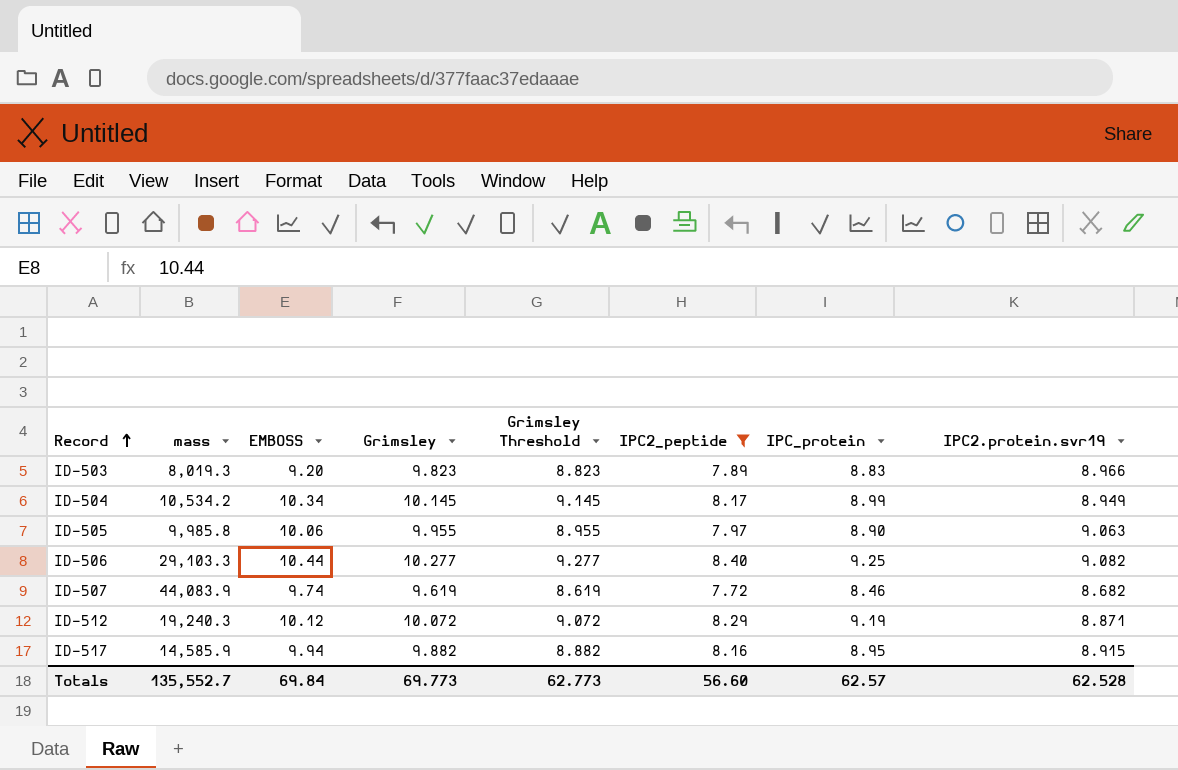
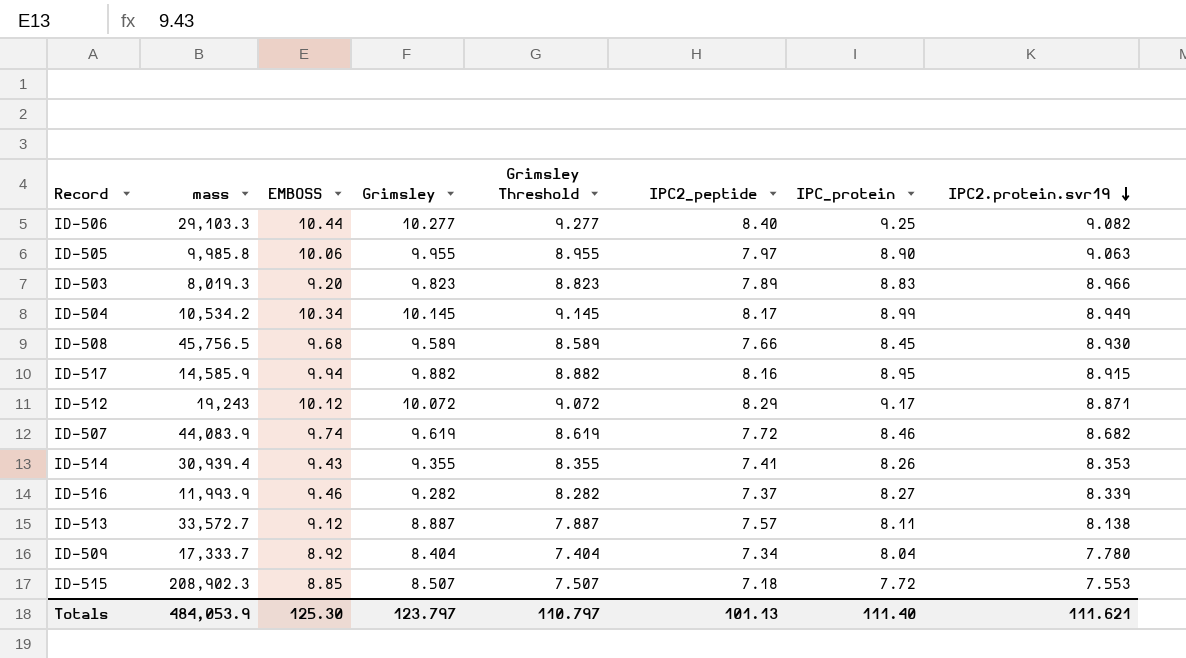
filter: IPC2_peptide >= 7.72 -> none
row order: Record ascending -> IPC2.protein.svr19 descending
ID-512 | mass: 19,240.3 -> 19,243
ID-512 | IPC_protein: 9.19 -> 9.17
Totals | mass: 135,552.7 -> 484,053.9
Totals | EMBOSS: 69.84 -> 125.30
Totals | Grimsley: 69.773 -> 123.797
Totals | Grimsley Threshold: 62.773 -> 110.797
Totals | IPC2_peptide: 56.60 -> 101.13
Totals | IPC_protein: 62.57 -> 111.40
Totals | IPC2.protein.svr19: 62.528 -> 111.621

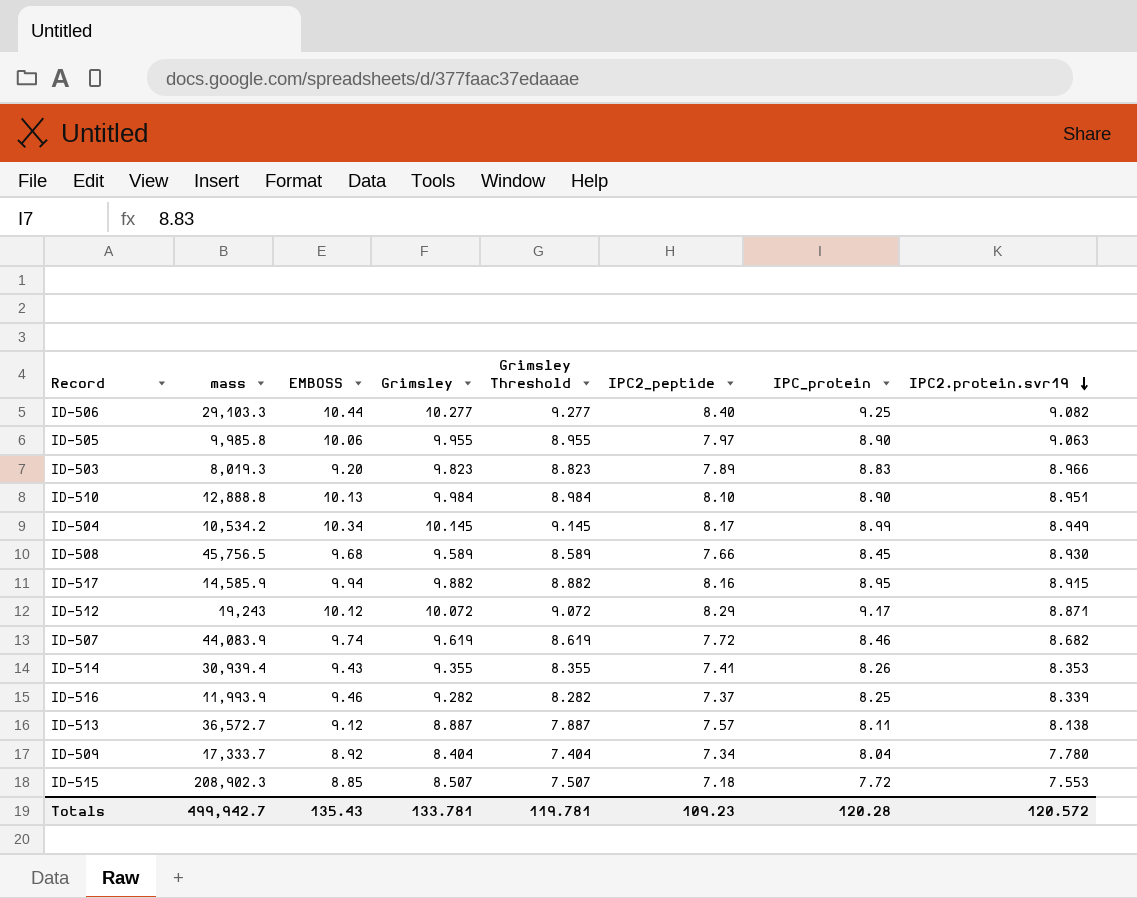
row ID-510: none -> 12,888.8 | 10.13 | 9.984 | 8.984 | 8.10 | 8.90 | 8.951
ID-516 | IPC_protein: 8.27 -> 8.25
ID-513 | mass: 33,572.7 -> 36,572.7
Totals | mass: 484,053.9 -> 499,942.7
Totals | EMBOSS: 125.30 -> 135.43
Totals | Grimsley: 123.797 -> 133.781
Totals | Grimsley Threshold: 110.797 -> 119.781
Totals | IPC2_peptide: 101.13 -> 109.23
Totals | IPC_protein: 111.40 -> 120.28
Totals | IPC2.protein.svr19: 111.621 -> 120.572

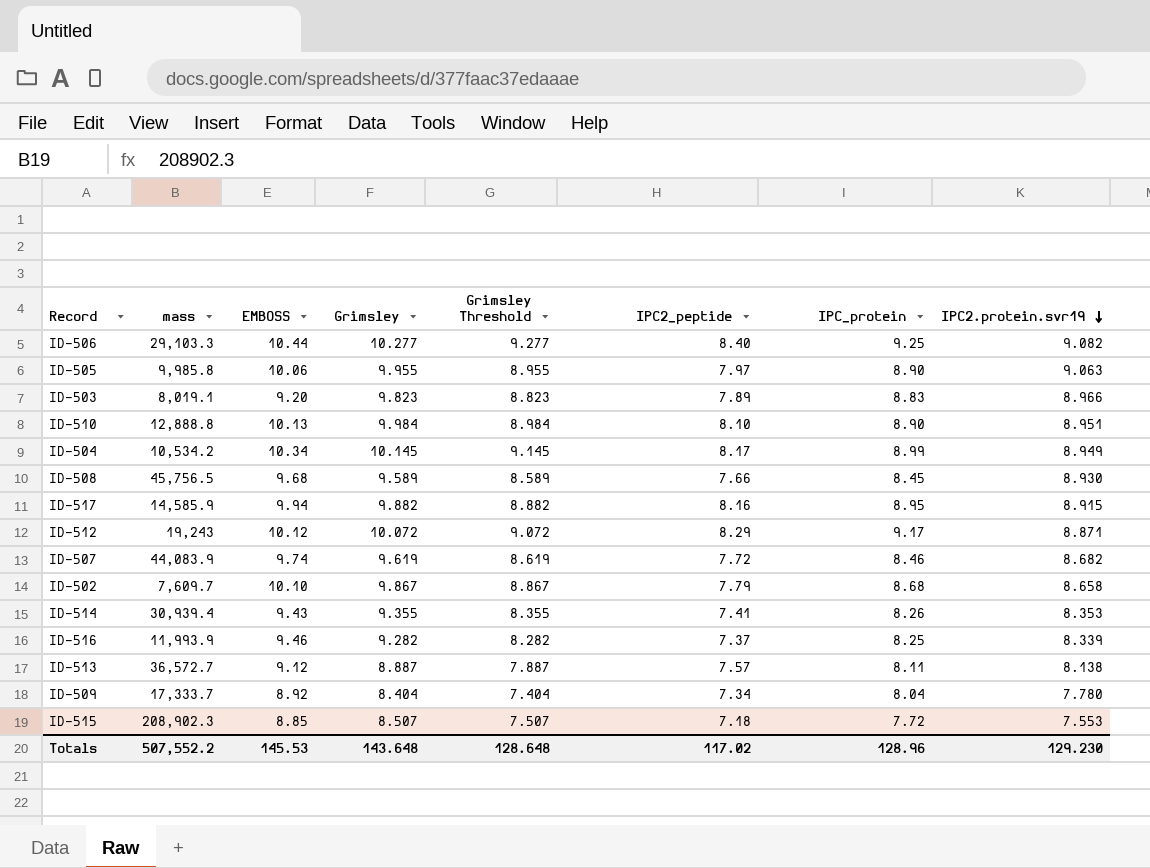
ID-503 | mass: 8,019.3 -> 8,019.1
row ID-502: none -> 7,609.7 | 10.10 | 9.867 | 8.867 | 7.79 | 8.68 | 8.658
Totals | mass: 499,942.7 -> 507,552.2
Totals | EMBOSS: 135.43 -> 145.53
Totals | Grimsley: 133.781 -> 143.648
Totals | Grimsley Threshold: 119.781 -> 128.648
Totals | IPC2_peptide: 109.23 -> 117.02
Totals | IPC_protein: 120.28 -> 128.96
Totals | IPC2.protein.svr19: 120.572 -> 129.230

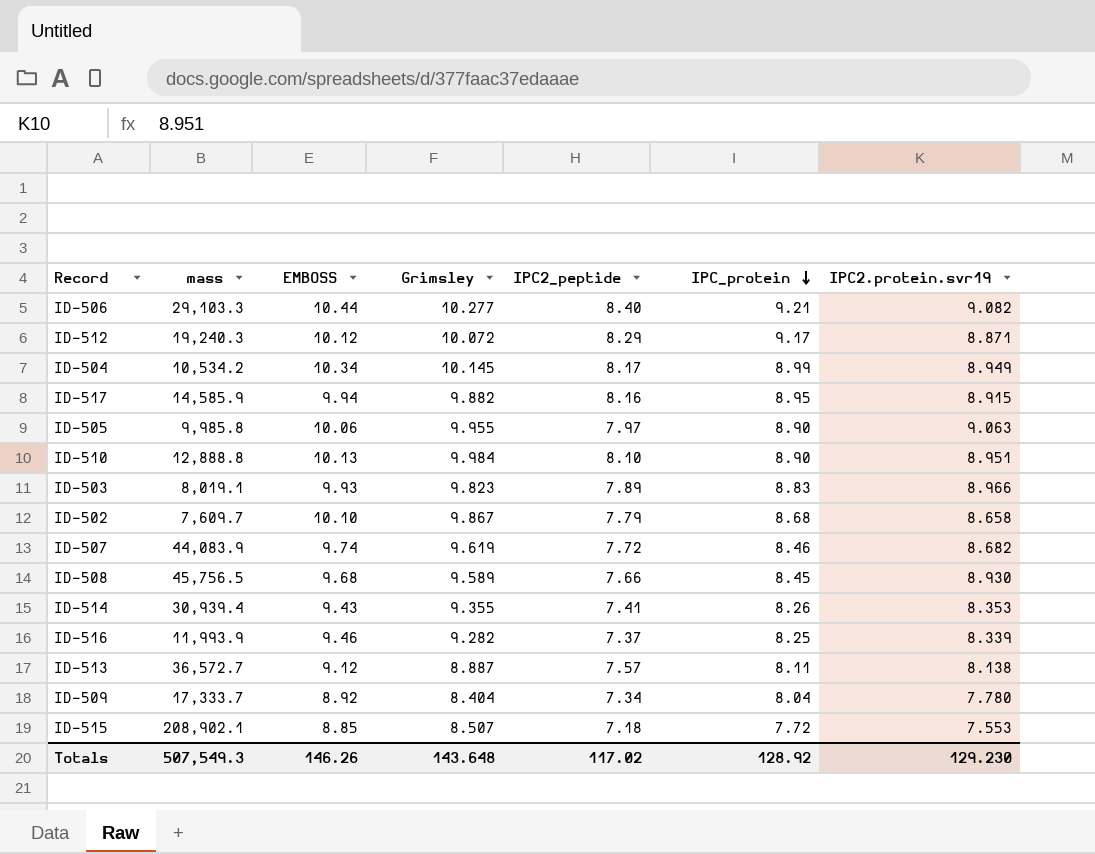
row order: IPC2.protein.svr19 descending -> IPC_protein descending
column Grimsley Threshold | formula: [Grimsley] - 1 -> none
ID-506 | IPC_protein: 9.25 -> 9.21
ID-512 | mass: 19,243 -> 19,240.3
ID-503 | EMBOSS: 9.20 -> 9.93
ID-515 | mass: 208,902.3 -> 208,902.1
Totals | mass: 507,552.2 -> 507,549.3
Totals | EMBOSS: 145.53 -> 146.26
Totals | IPC_protein: 128.96 -> 128.92

